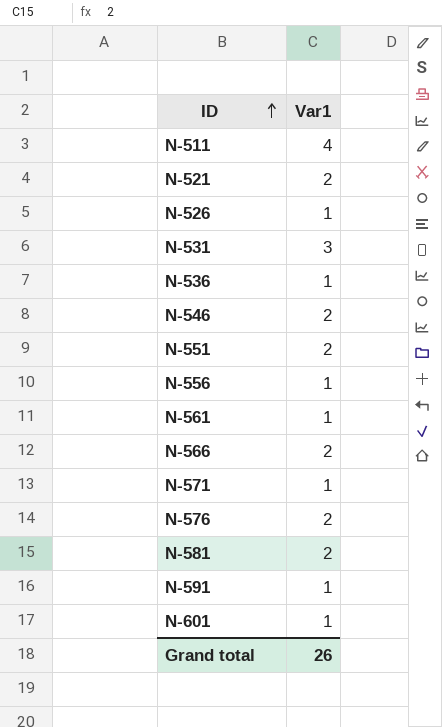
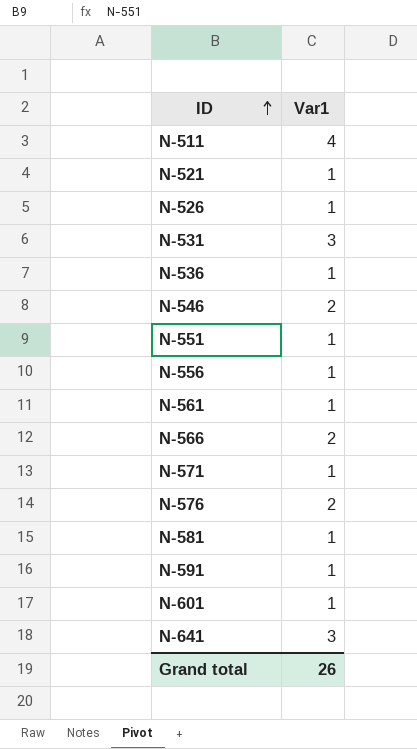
N-521 | Var1: 2 -> 1
N-551 | Var1: 2 -> 1
N-581 | Var1: 2 -> 1
row N-641: none -> 3

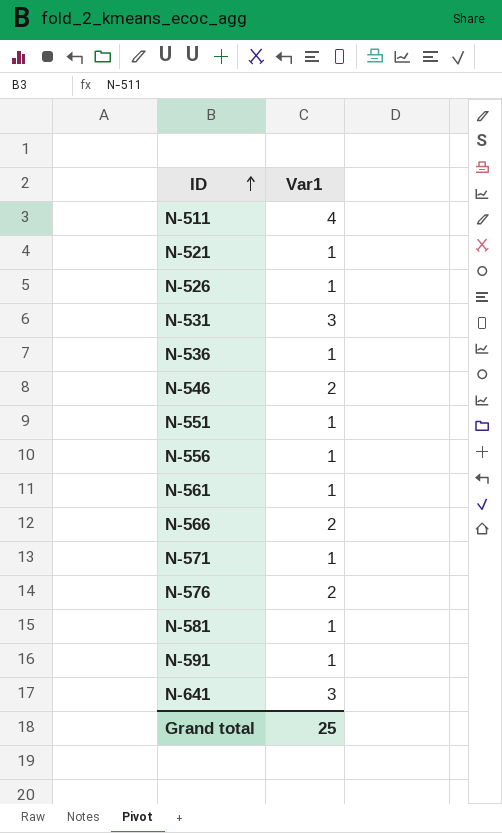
row N-601: 1 -> none
Grand total | Var1: 26 -> 25

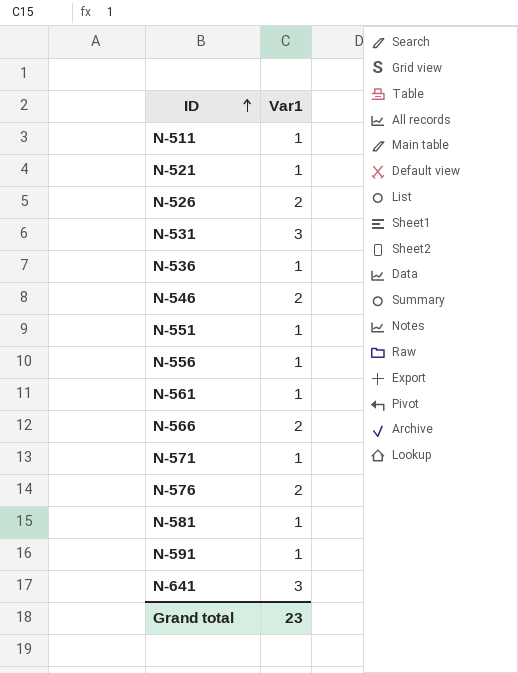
N-511 | Var1: 4 -> 1
N-526 | Var1: 1 -> 2
Grand total | Var1: 25 -> 23

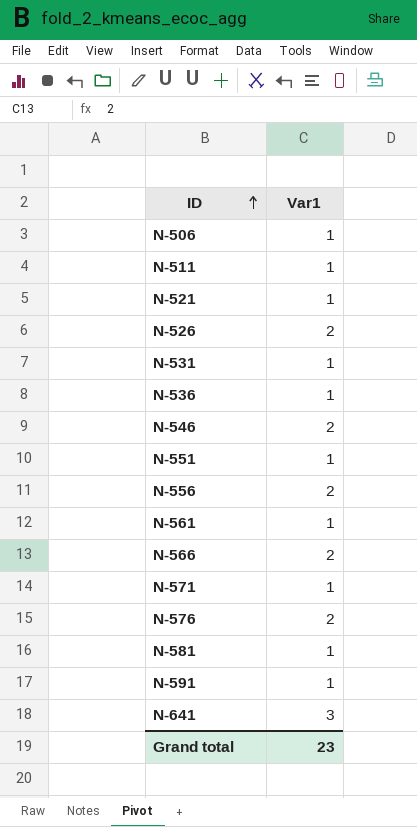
row N-506: none -> 1
N-531 | Var1: 3 -> 1
N-556 | Var1: 1 -> 2

